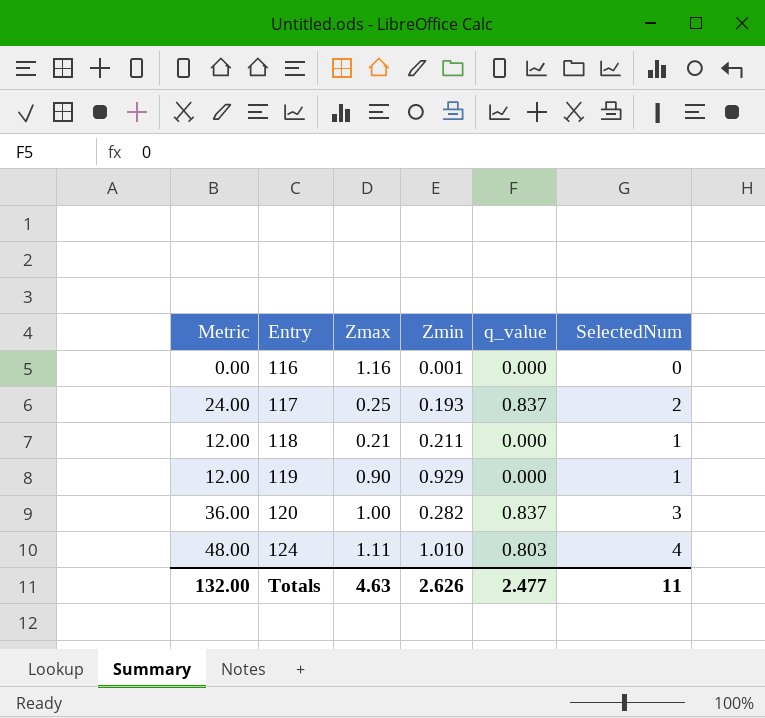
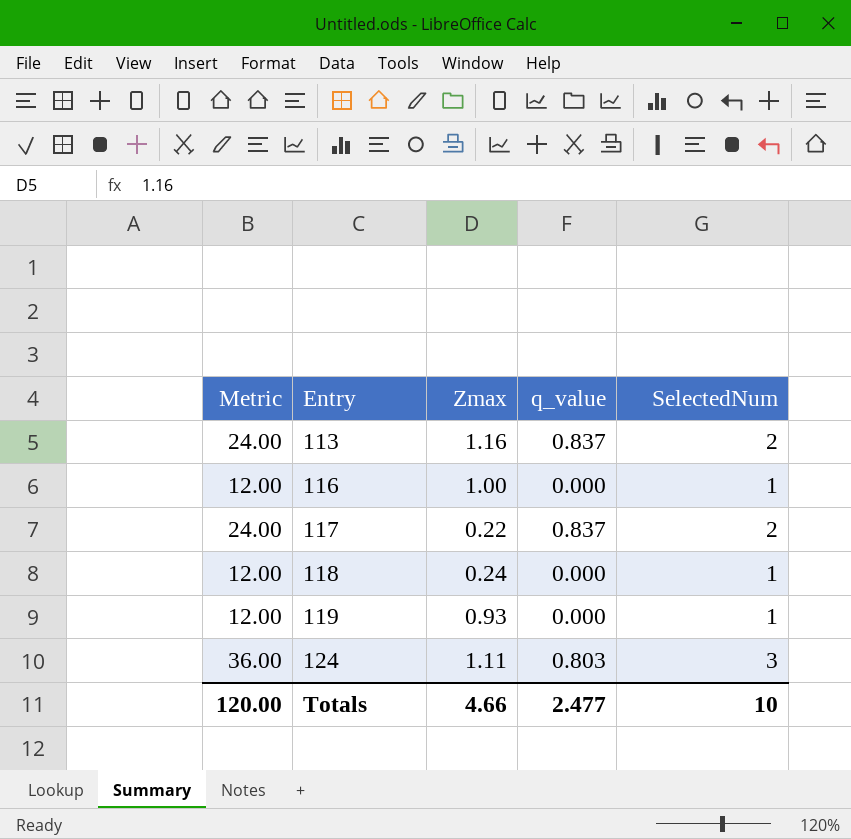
column Zmin | position: 4 -> none
row 120: 36.00 | 1.00 | 0.282 | 0.837 | 3 -> none
row 113: none -> 24.00 | 1.16 | 0.837 | 2
116 | Metric: 0.00 -> 12.00
116 | Zmax: 1.16 -> 1.00
116 | SelectedNum: 0 -> 1
117 | Zmax: 0.25 -> 0.22
118 | Zmax: 0.21 -> 0.24
119 | Zmax: 0.90 -> 0.93
124 | Metric: 48.00 -> 36.00
124 | SelectedNum: 4 -> 3
Totals | Metric: 132.00 -> 120.00
Totals | Zmax: 4.63 -> 4.66
Totals | SelectedNum: 11 -> 10

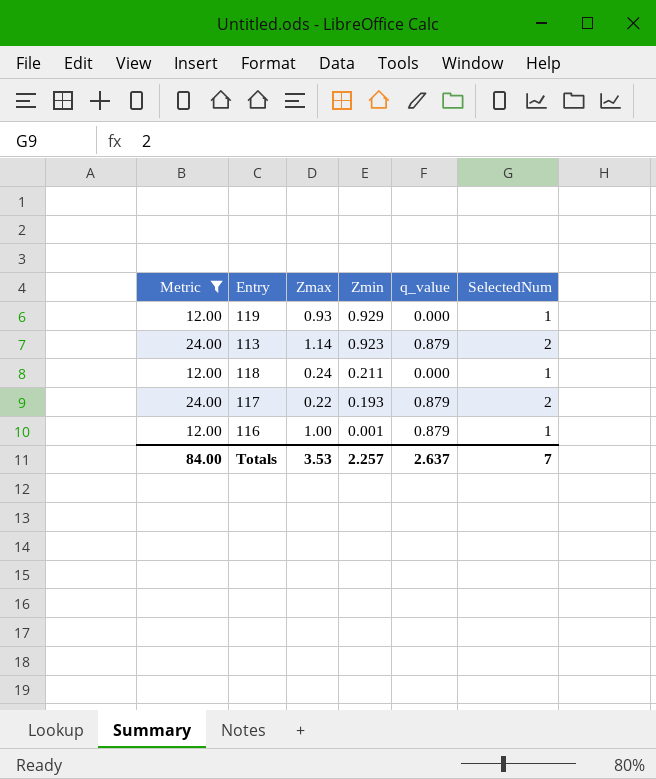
filter: none -> Metric != 36.00
row order: Entry ascending -> Zmin descending
column Zmin | position: none -> 4
113 | Zmax: 1.16 -> 1.14
113 | q_value: 0.837 -> 0.879
117 | q_value: 0.837 -> 0.879
116 | q_value: 0.000 -> 0.879
Totals | Metric: 120.00 -> 84.00
Totals | Zmax: 4.66 -> 3.53
Totals | q_value: 2.477 -> 2.637
Totals | SelectedNum: 10 -> 7

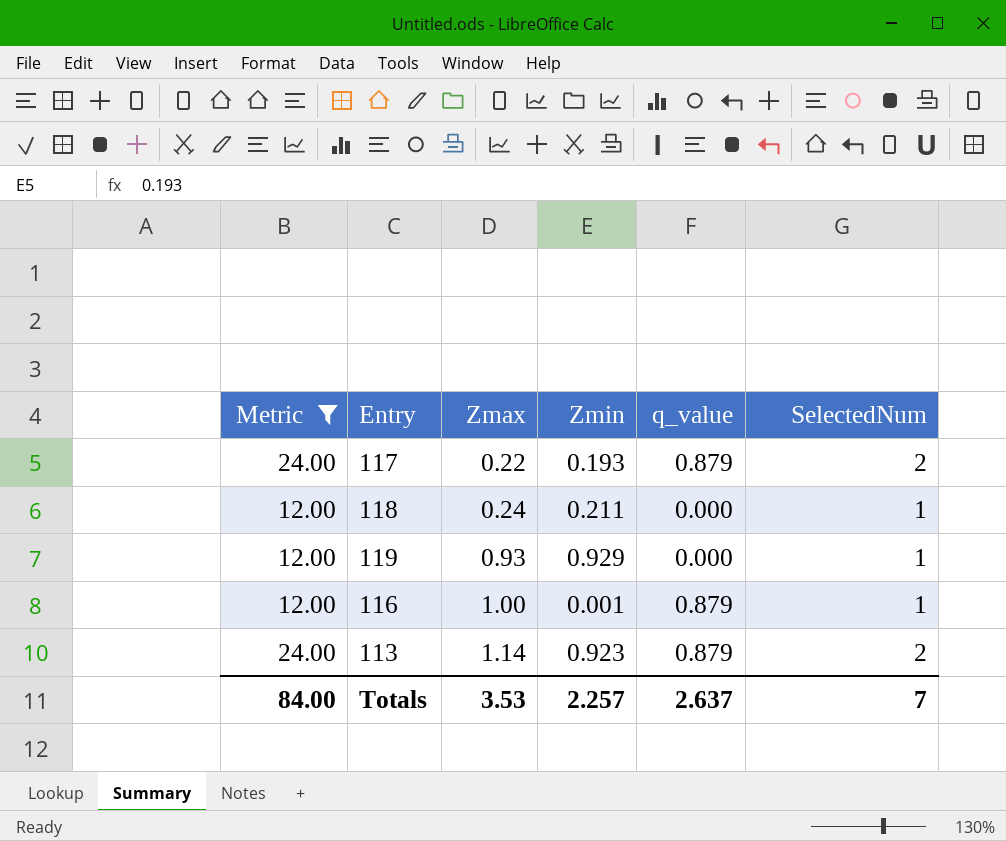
row order: Zmin descending -> Zmax ascending

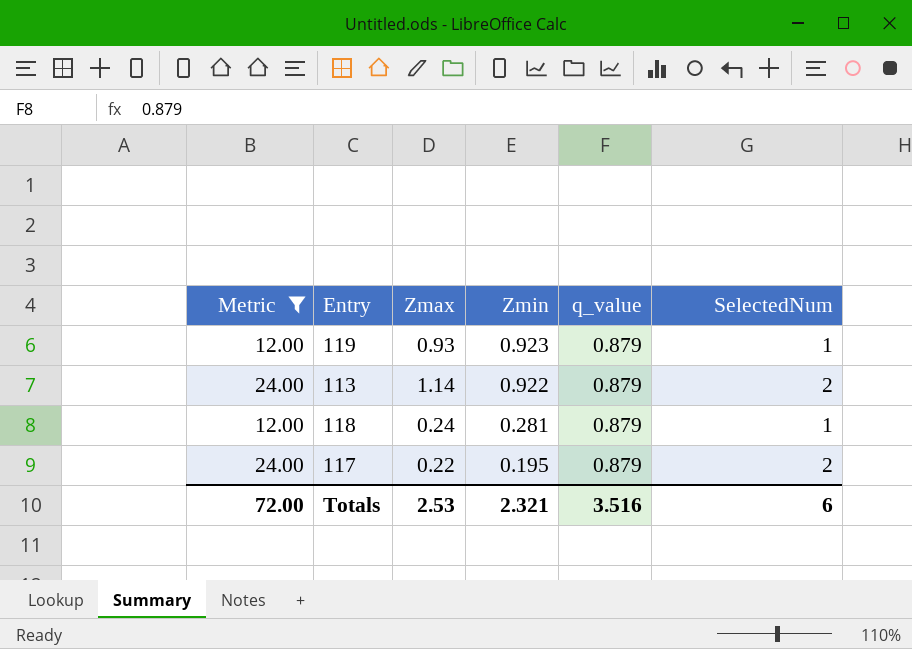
row order: Zmax ascending -> Zmin descending
row 116: 12.00 | 1.00 | 0.001 | 0.879 | 1 -> none
119 | Zmin: 0.929 -> 0.923
119 | q_value: 0.000 -> 0.879
113 | Zmin: 0.923 -> 0.922
118 | Zmin: 0.211 -> 0.281
118 | q_value: 0.000 -> 0.879
117 | Zmin: 0.193 -> 0.195
Totals | Metric: 84.00 -> 72.00
Totals | Zmax: 3.53 -> 2.53
Totals | Zmin: 2.257 -> 2.321
Totals | q_value: 2.637 -> 3.516
Totals | SelectedNum: 7 -> 6

